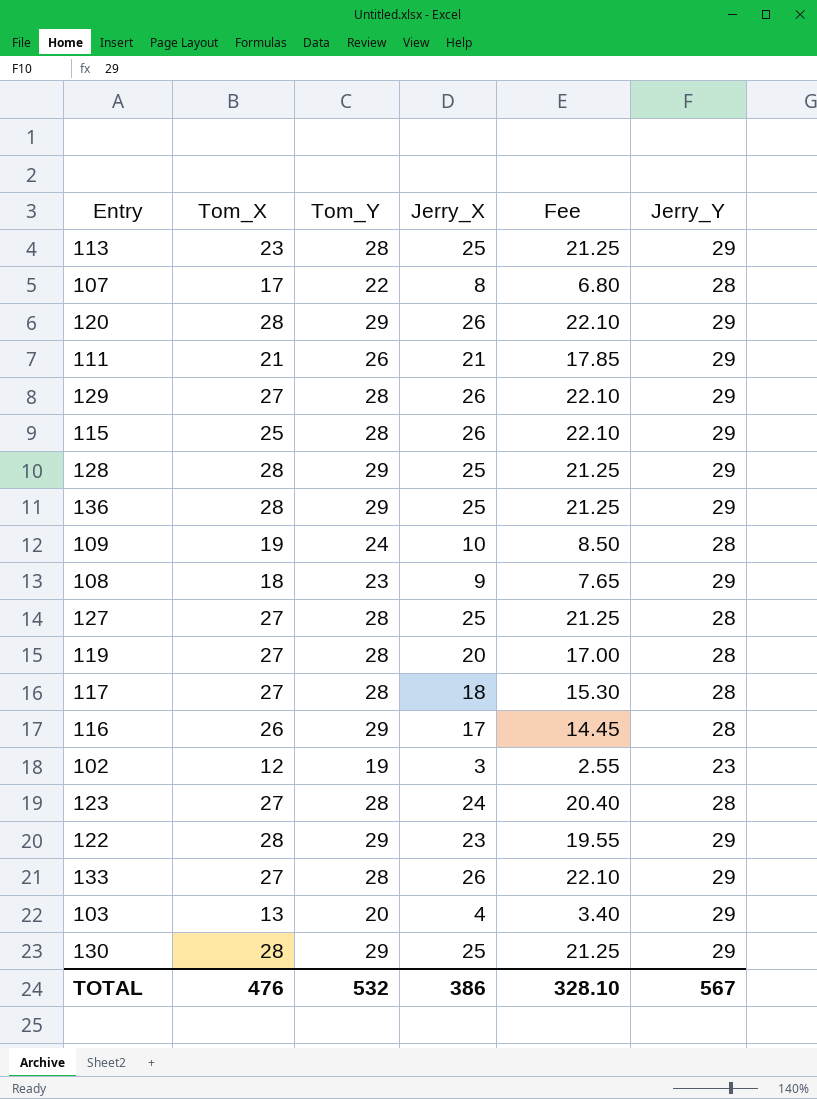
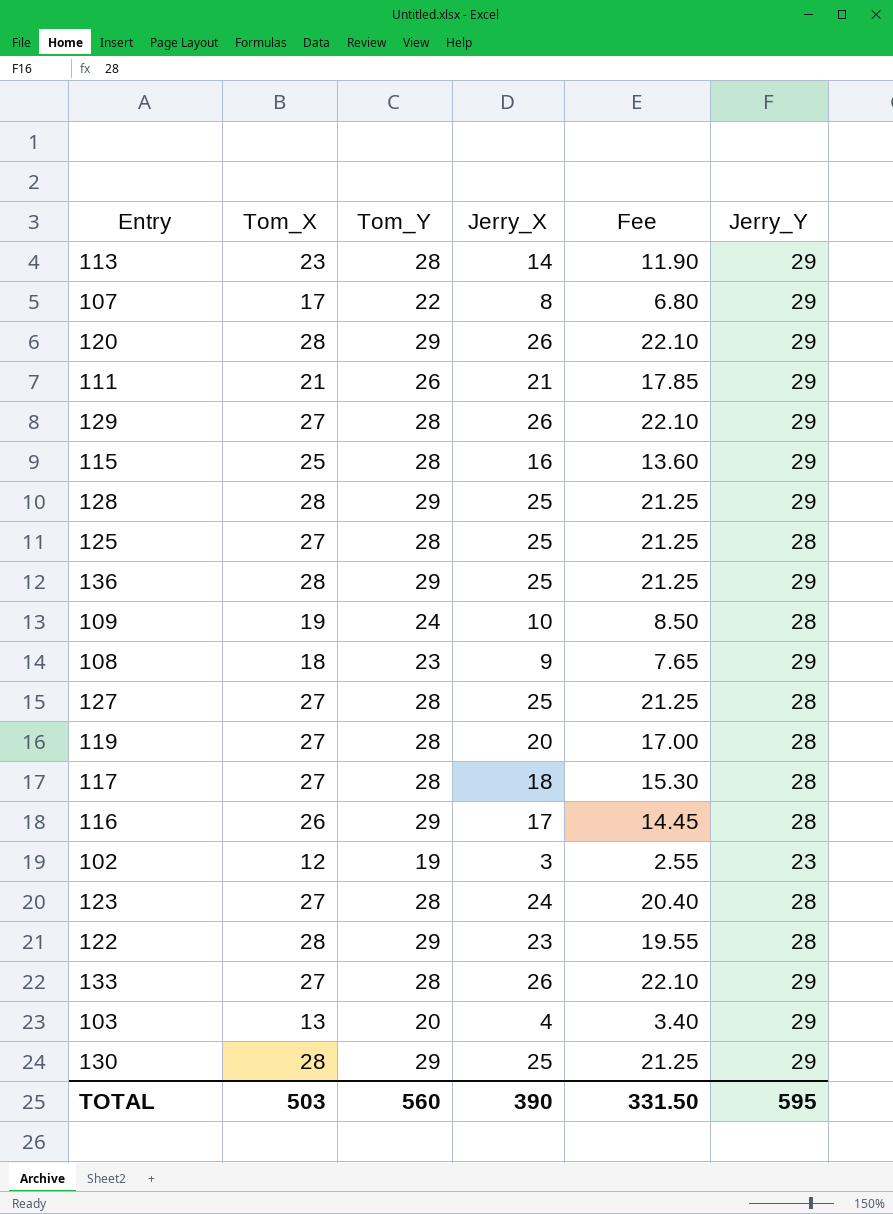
113 | Jerry_X: 25 -> 14
113 | Fee: 21.25 -> 11.90
107 | Jerry_Y: 28 -> 29
115 | Jerry_X: 26 -> 16
115 | Fee: 22.10 -> 13.60
row 125: none -> 27 | 28 | 25 | 21.25 | 28
122 | Jerry_Y: 29 -> 28
TOTAL | Tom_X: 476 -> 503
TOTAL | Tom_Y: 532 -> 560
TOTAL | Jerry_X: 386 -> 390
TOTAL | Fee: 328.10 -> 331.50
TOTAL | Jerry_Y: 567 -> 595

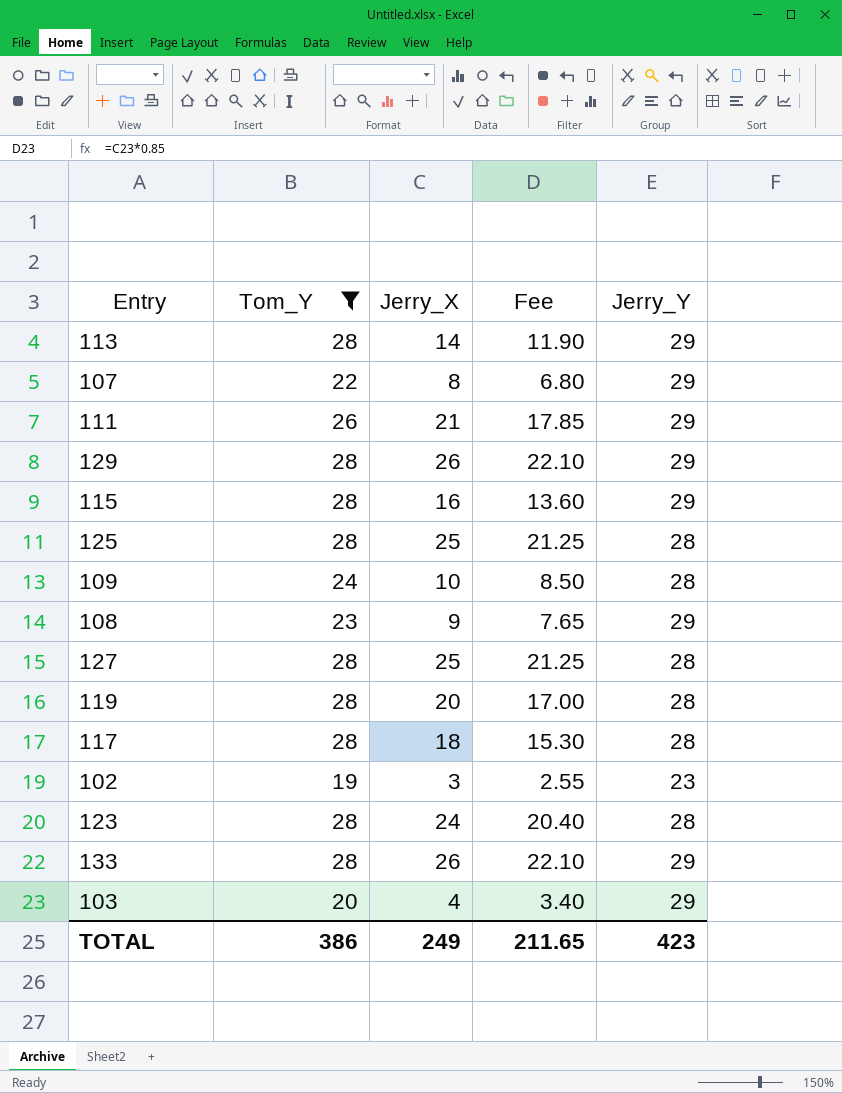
filter: none -> Tom_Y != 29
column Tom_X | position: 2 -> none
TOTAL | Tom_Y: 560 -> 386
TOTAL | Jerry_X: 390 -> 249
TOTAL | Fee: 331.50 -> 211.65
TOTAL | Jerry_Y: 595 -> 423

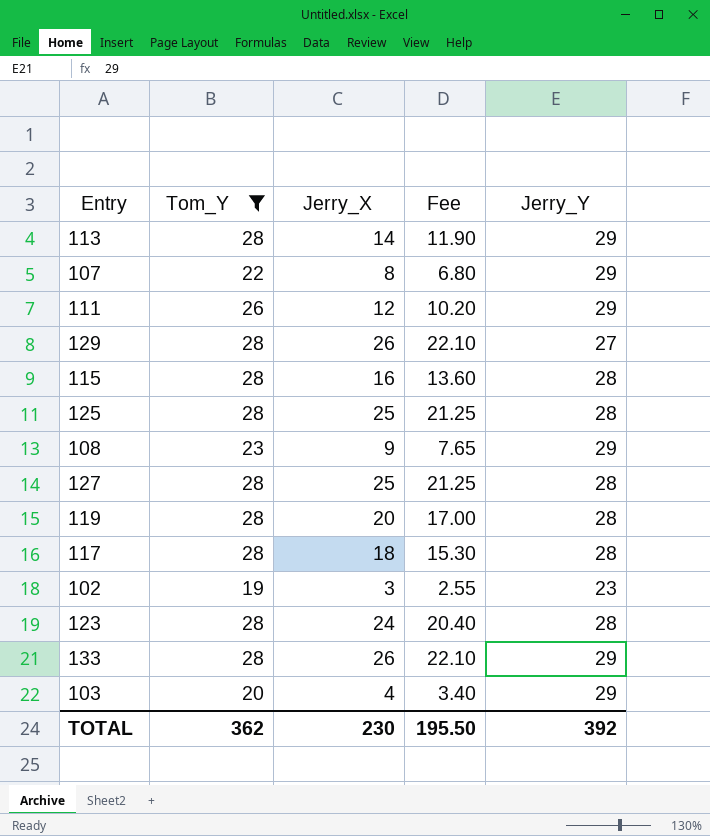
row 109: 24 | 10 | 8.50 | 28 -> none
111 | Jerry_X: 21 -> 12
111 | Fee: 17.85 -> 10.20
129 | Jerry_Y: 29 -> 27
115 | Jerry_Y: 29 -> 28
TOTAL | Tom_Y: 386 -> 362
TOTAL | Jerry_X: 249 -> 230
TOTAL | Fee: 211.65 -> 195.50
TOTAL | Jerry_Y: 423 -> 392

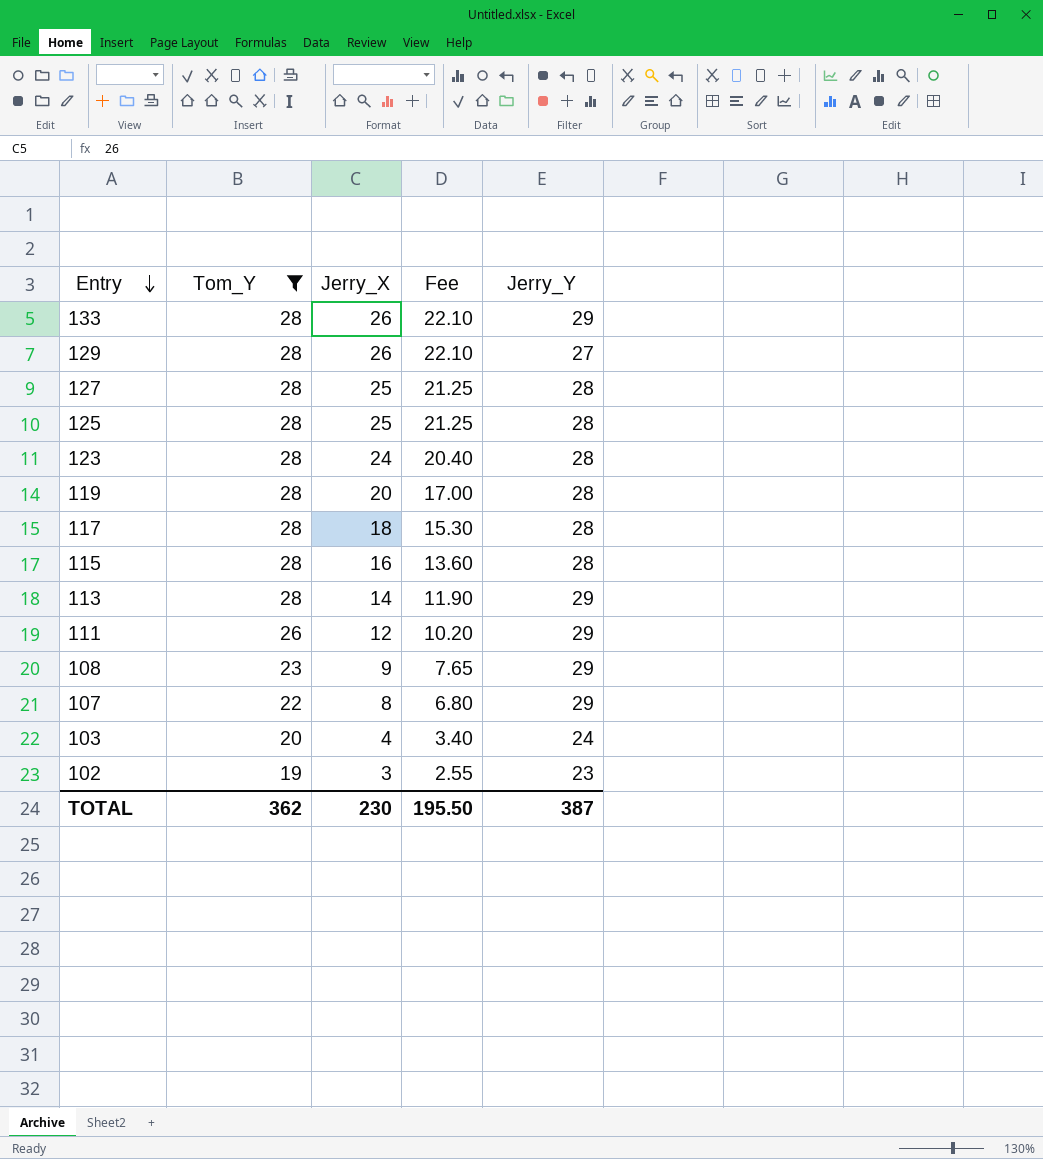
row order: none -> Entry descending
103 | Jerry_Y: 29 -> 24
TOTAL | Jerry_Y: 392 -> 387

